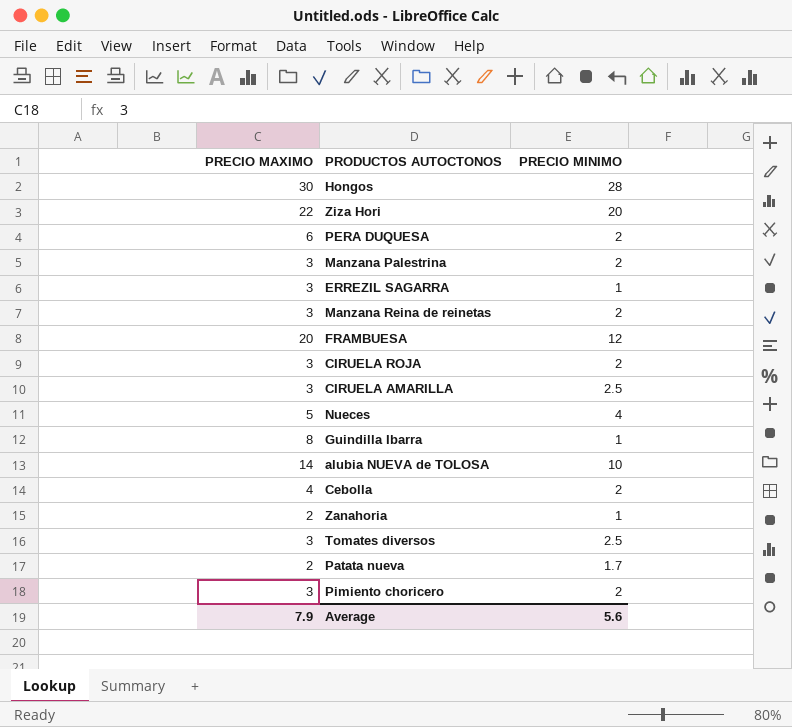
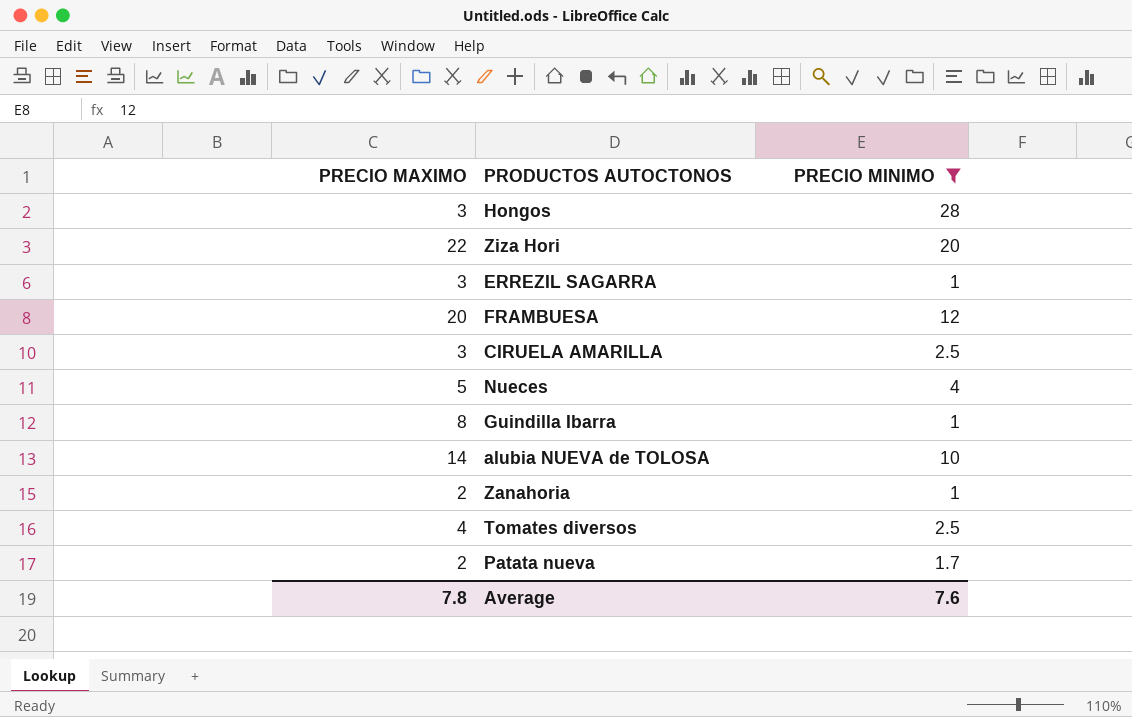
filter: none -> PRECIO MINIMO != 2
Hongos | PRECIO MAXIMO: 30 -> 3
Tomates diversos | PRECIO MAXIMO: 3 -> 4
Average | PRECIO MAXIMO: 7.9 -> 7.8
Average | PRECIO MINIMO: 5.6 -> 7.6

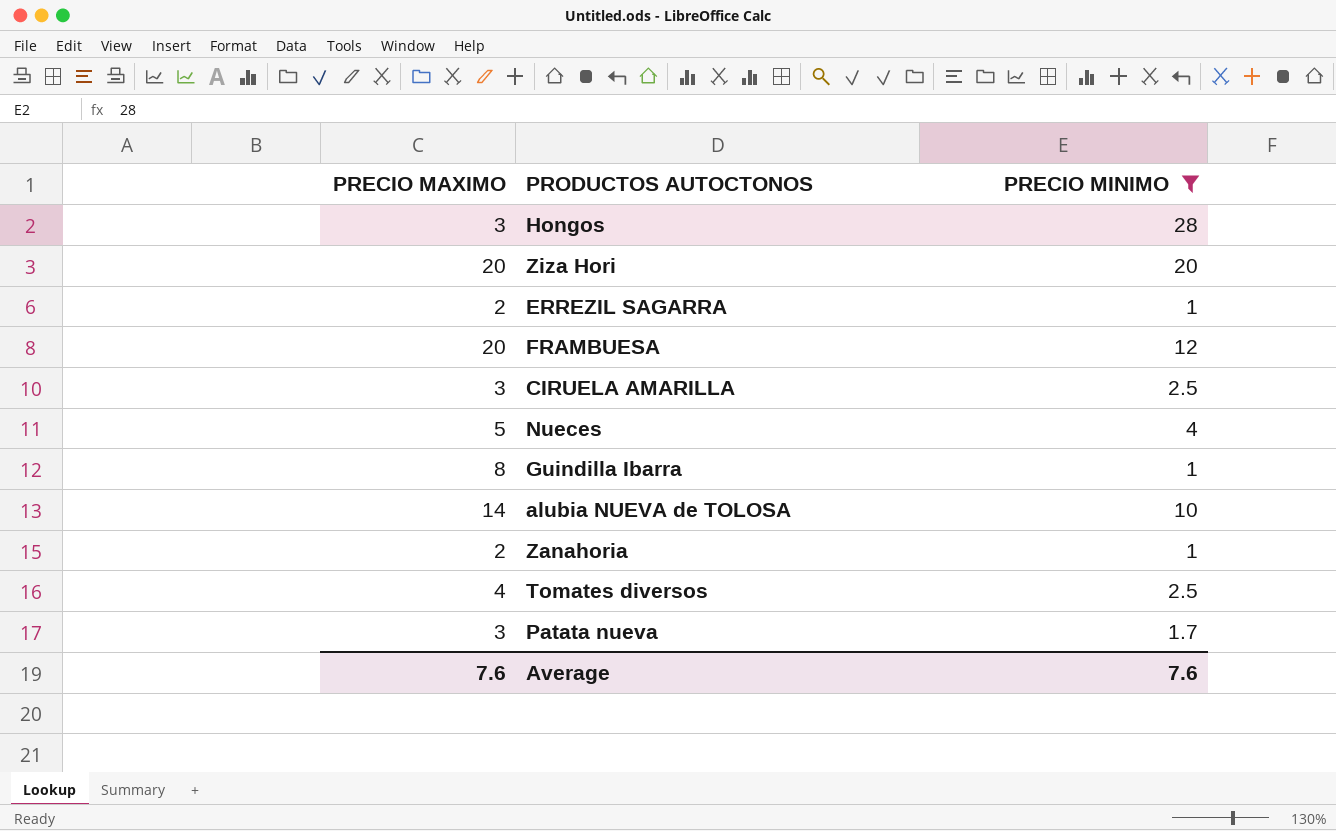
Ziza Hori | PRECIO MAXIMO: 22 -> 20
ERREZIL SAGARRA | PRECIO MAXIMO: 3 -> 2
Patata nueva | PRECIO MAXIMO: 2 -> 3
Average | PRECIO MAXIMO: 7.8 -> 7.6

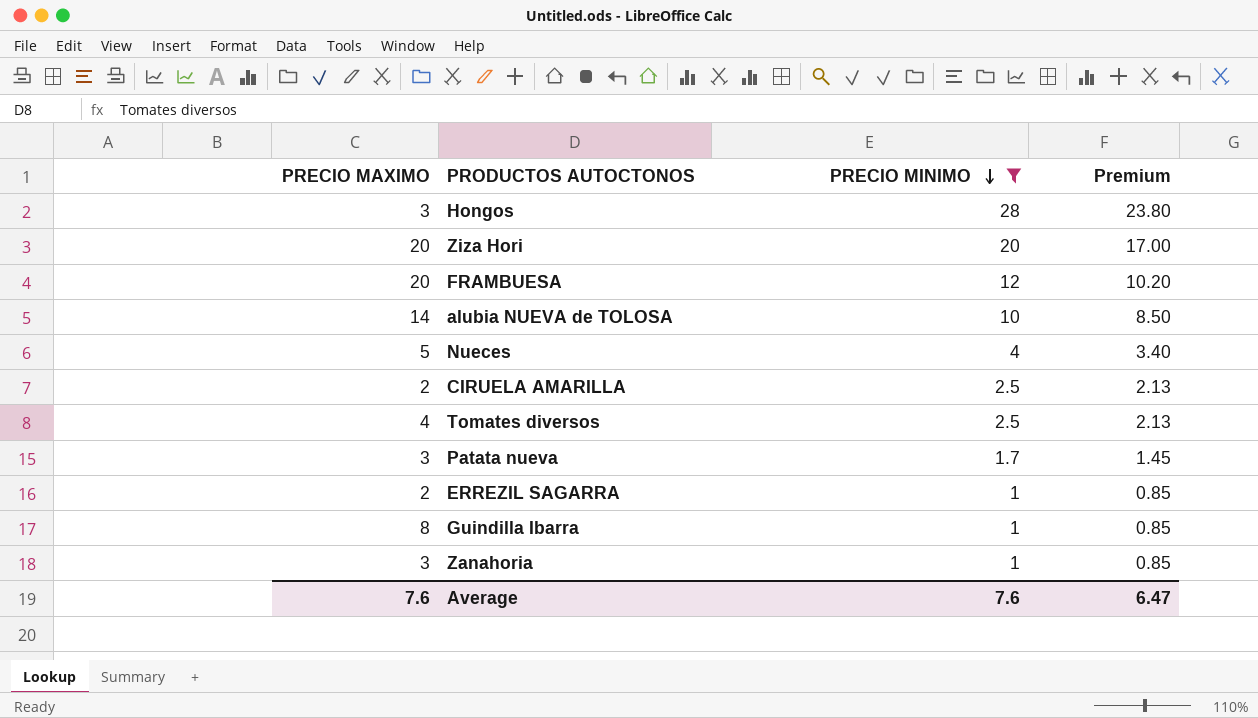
row order: none -> PRECIO MINIMO descending
column Premium | formula: none -> [PRECIO MINIMO] * 0.85
CIRUELA AMARILLA | PRECIO MAXIMO: 3 -> 2
Zanahoria | PRECIO MAXIMO: 2 -> 3

